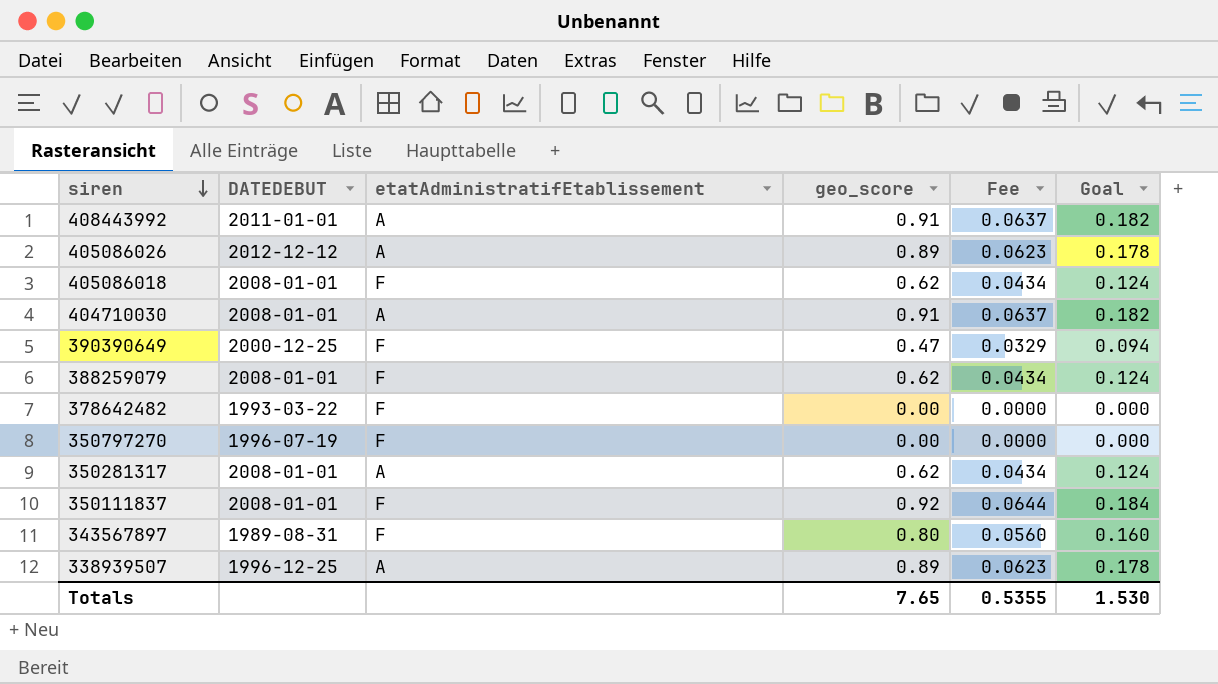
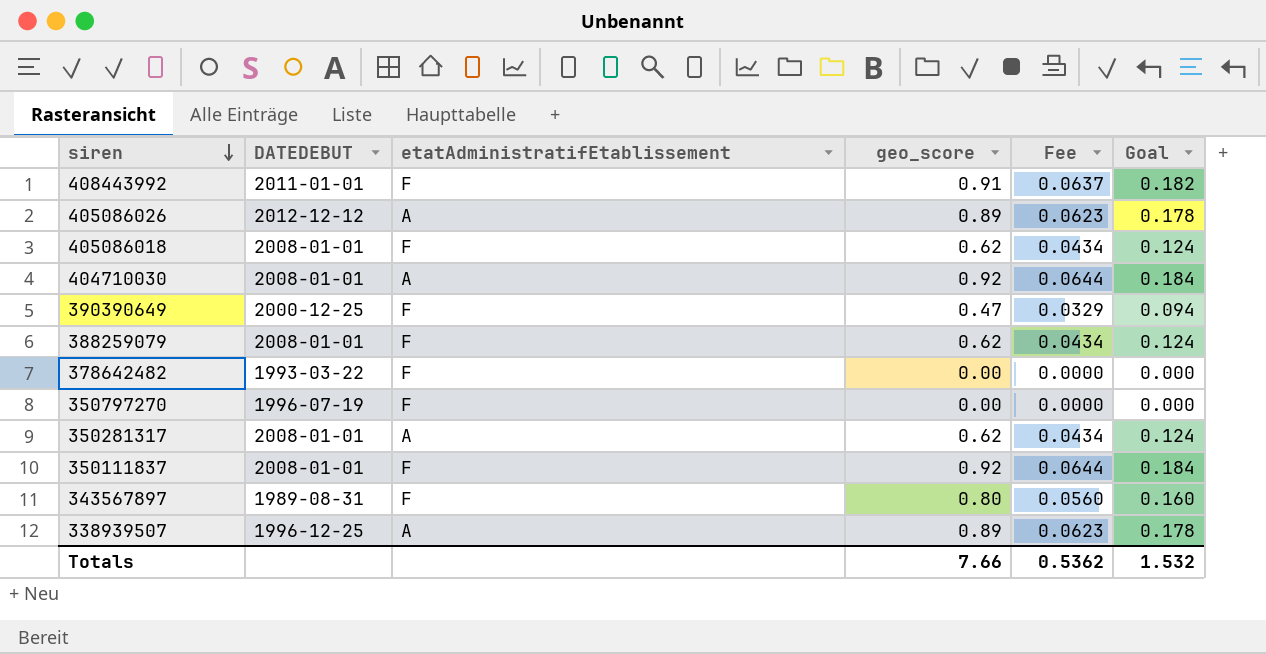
408443992 | etatAdministratifEtablissement: A -> F
404710030 | geo_score: 0.91 -> 0.92
404710030 | Fee: 0.0637 -> 0.0644
404710030 | Goal: 0.182 -> 0.184
Totals | geo_score: 7.65 -> 7.66
Totals | Fee: 0.5355 -> 0.5362
Totals | Goal: 1.530 -> 1.532

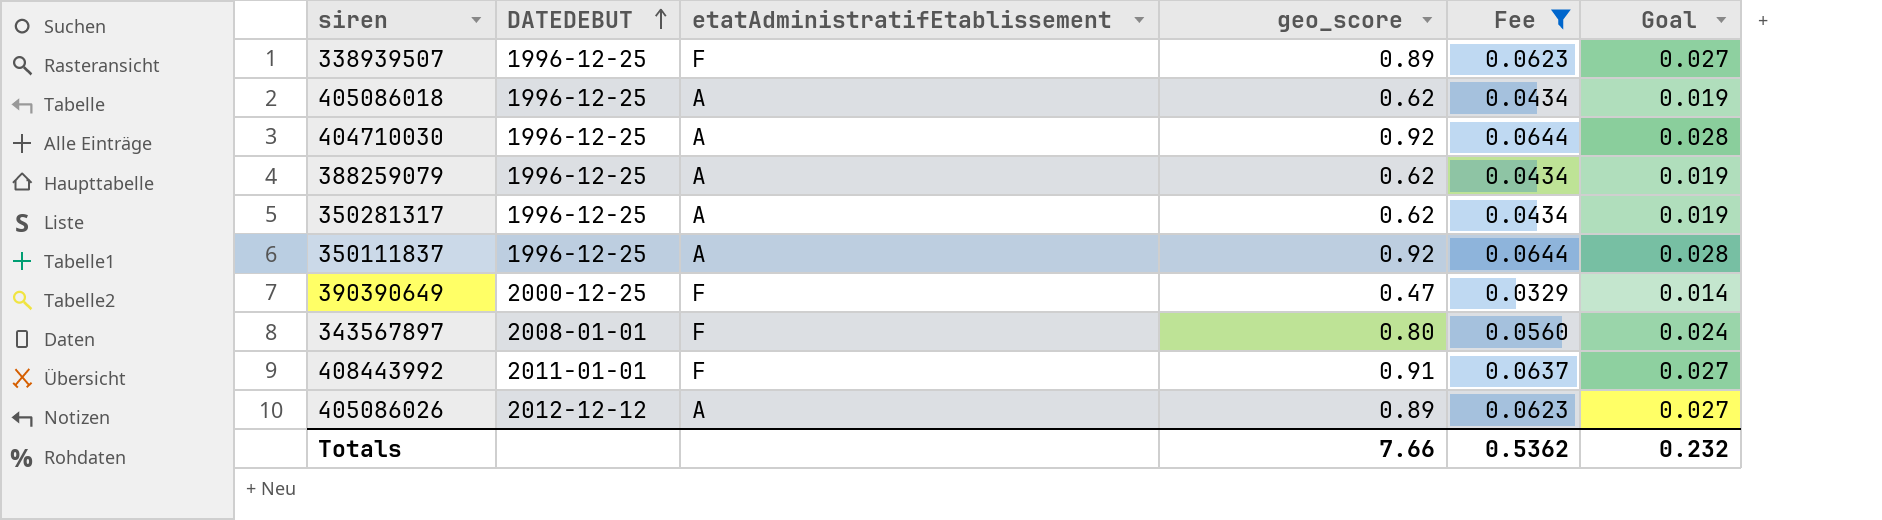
filter: none -> Fee != 0.0000
row order: siren descending -> DATEDEBUT ascending
column Goal | formula: [geo_score] * 0.2 -> [geo_score] * 0.03
338939507 | etatAdministratifEtablissement: A -> F
405086018 | DATEDEBUT: 2008-01-01 -> 1996-12-25
405086018 | etatAdministratifEtablissement: F -> A
404710030 | DATEDEBUT: 2008-01-01 -> 1996-12-25
388259079 | DATEDEBUT: 2008-01-01 -> 1996-12-25
388259079 | etatAdministratifEtablissement: F -> A
350281317 | DATEDEBUT: 2008-01-01 -> 1996-12-25
350111837 | DATEDEBUT: 2008-01-01 -> 1996-12-25
350111837 | etatAdministratifEtablissement: F -> A
343567897 | DATEDEBUT: 1989-08-31 -> 2008-01-01
Totals | Goal: 1.532 -> 0.232

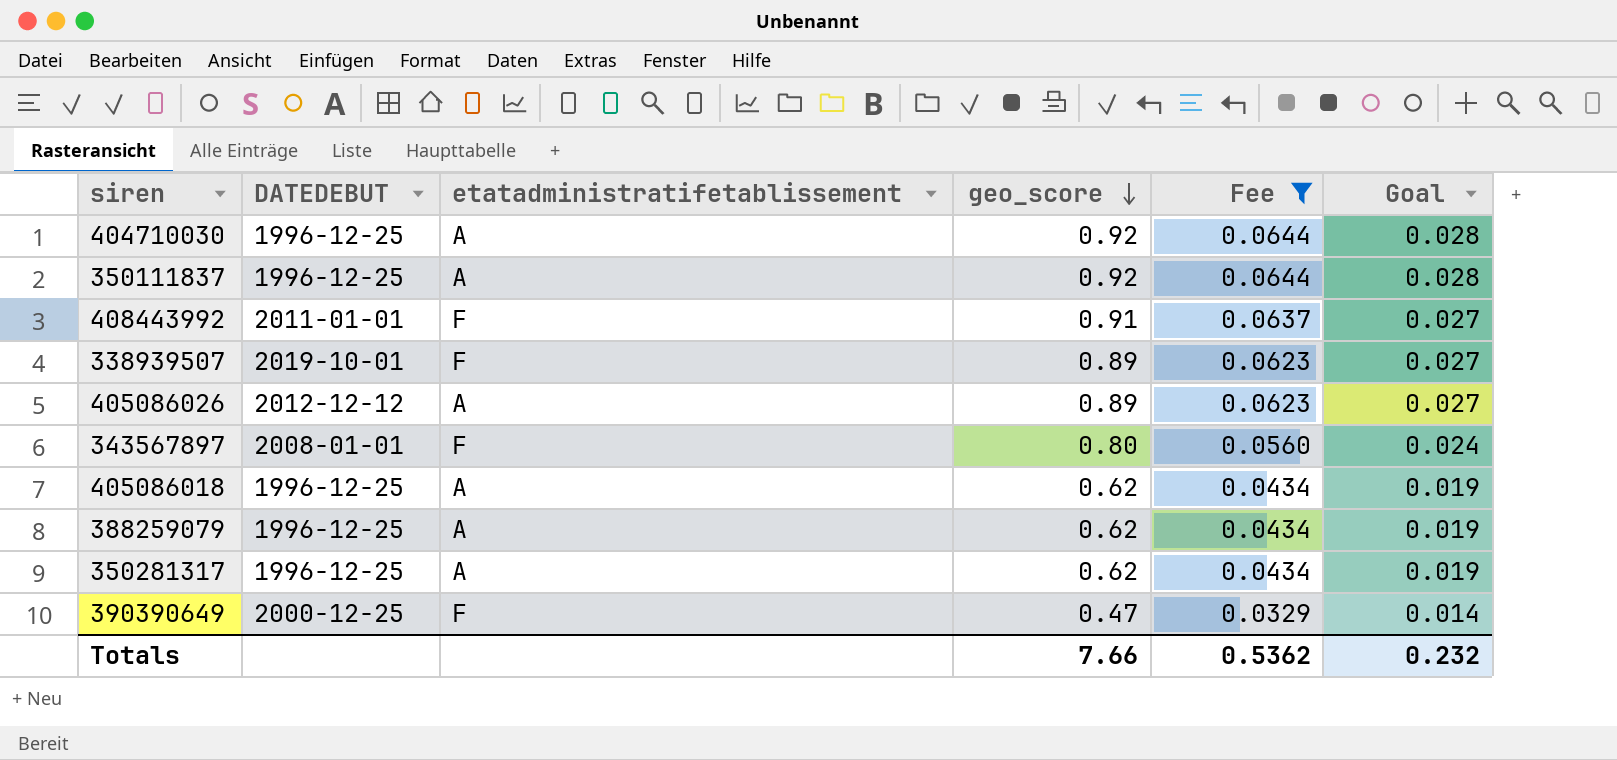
row order: DATEDEBUT ascending -> geo_score descending
column name: etatAdministratifEtablissement -> etatadministratifetablissement
338939507 | DATEDEBUT: 1996-12-25 -> 2019-10-01

